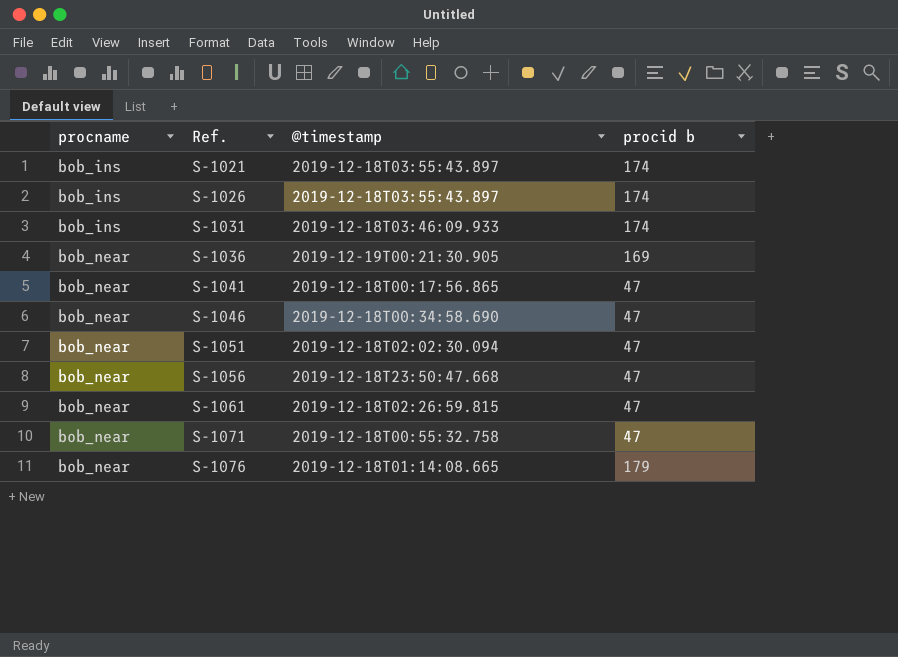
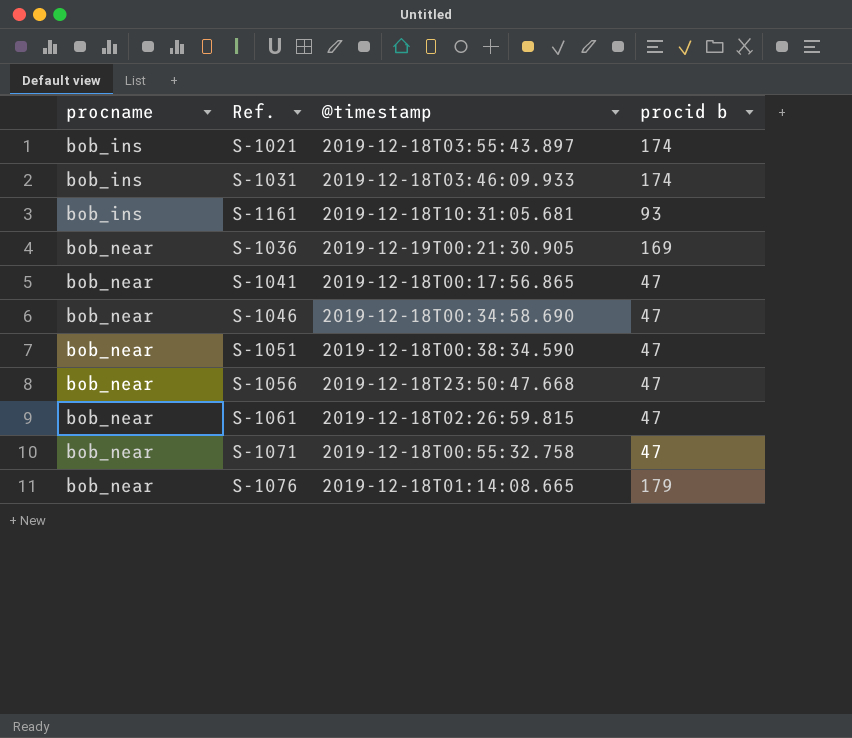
row S-1026: bob_ins | 2019-12-18T03:55:43.897 | 174 -> none
row S-1161: none -> bob_ins | 2019-12-18T10:31:05.681 | 93
S-1051 | @timestamp: 2019-12-18T02:02:30.094 -> 2019-12-18T00:38:34.590

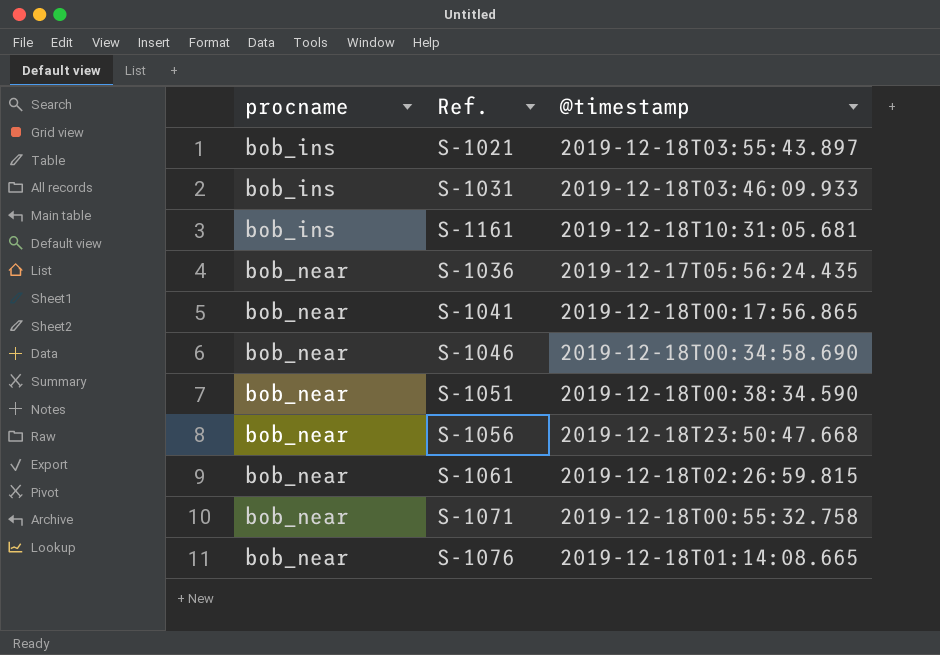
column procid b | position: 4 -> none
S-1036 | @timestamp: 2019-12-19T00:21:30.905 -> 2019-12-17T05:56:24.435

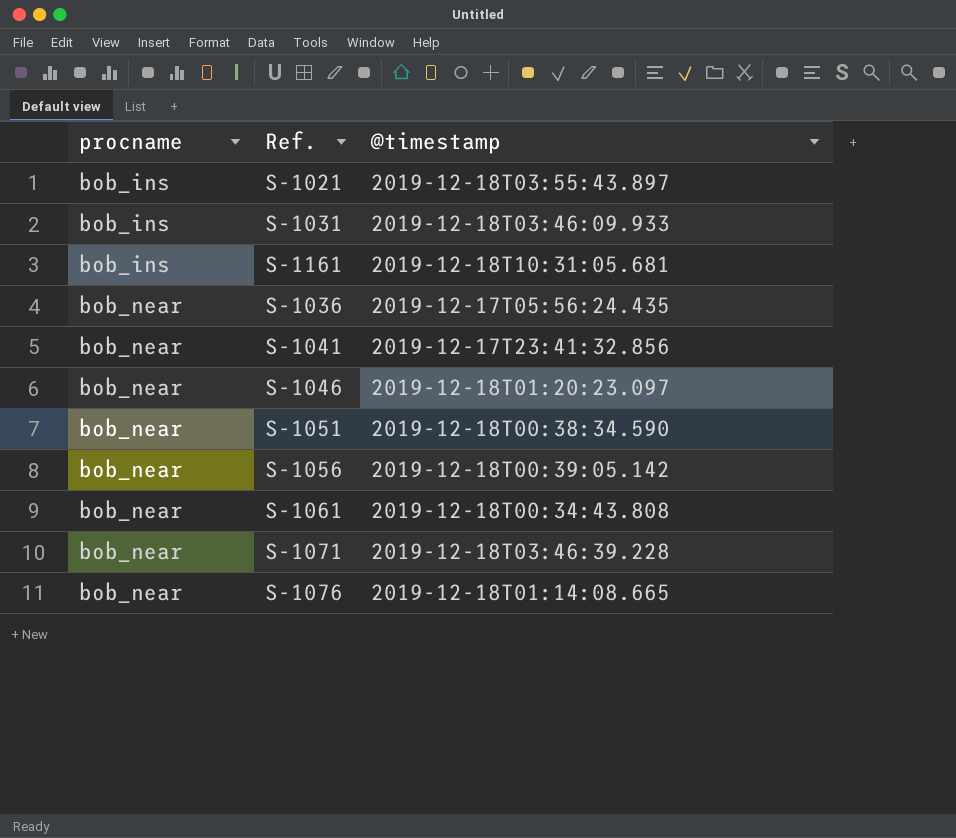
S-1041 | @timestamp: 2019-12-18T00:17:56.865 -> 2019-12-17T23:41:32.856
S-1046 | @timestamp: 2019-12-18T00:34:58.690 -> 2019-12-18T01:20:23.097
S-1056 | @timestamp: 2019-12-18T23:50:47.668 -> 2019-12-18T00:39:05.142
S-1061 | @timestamp: 2019-12-18T02:26:59.815 -> 2019-12-18T00:34:43.808
S-1071 | @timestamp: 2019-12-18T00:55:32.758 -> 2019-12-18T03:46:39.228

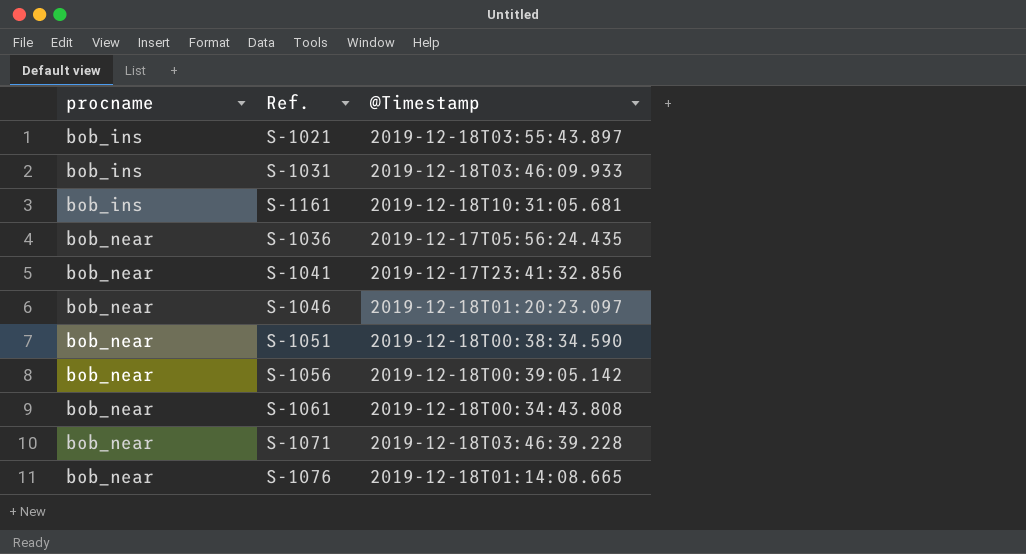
column name: @timestamp -> @Timestamp

